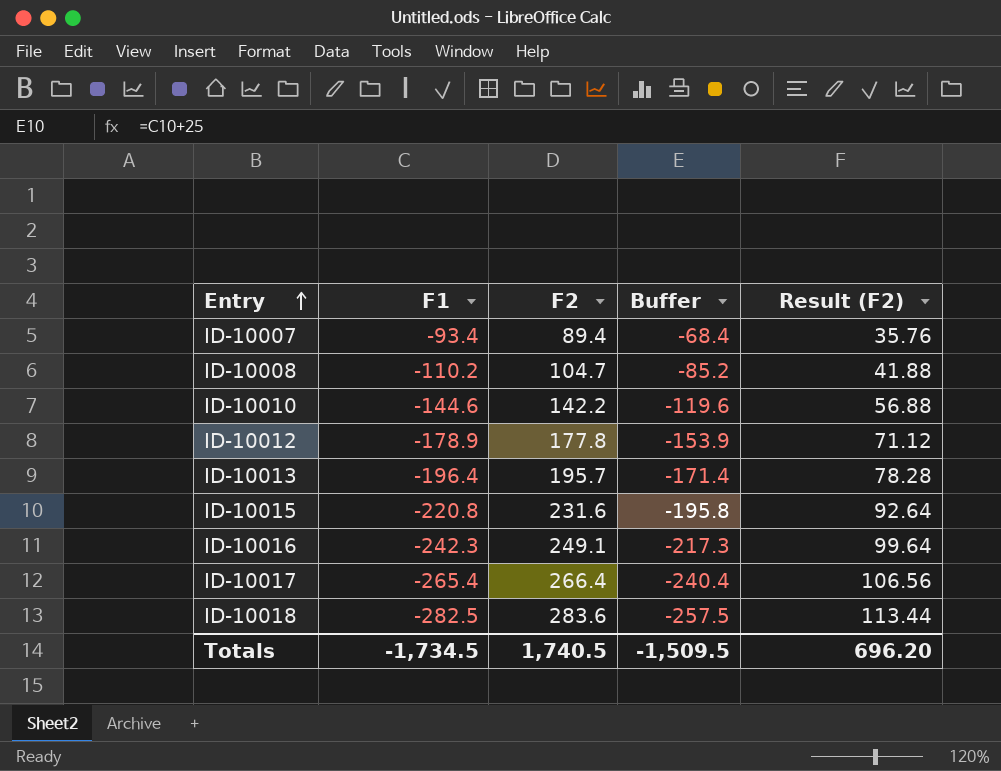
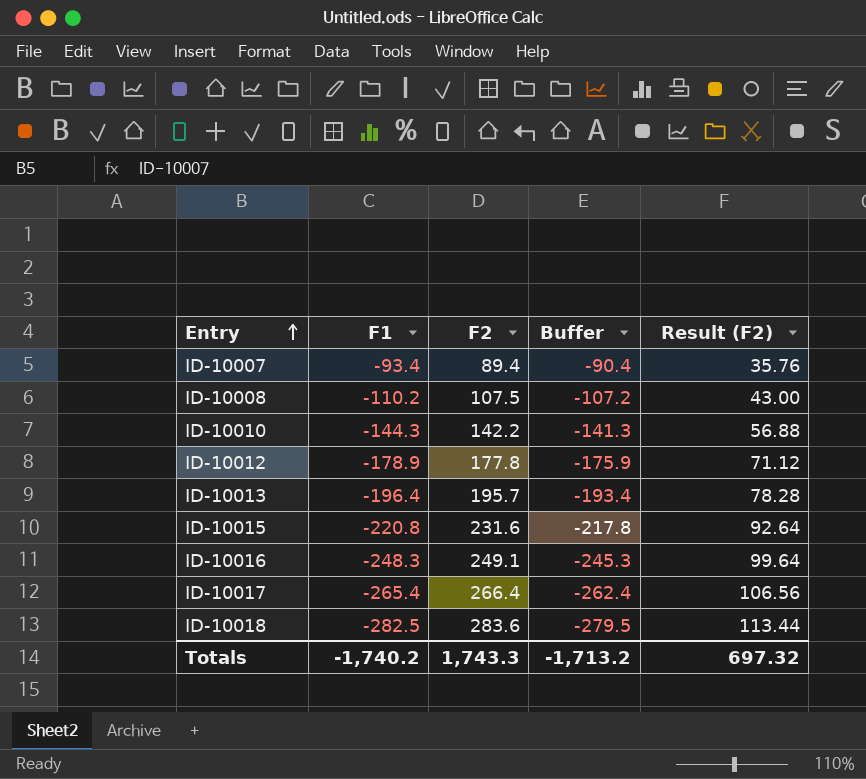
column Buffer | formula: [F1] + 25 -> [F1] + 3
ID-10008 | F2: 104.7 -> 107.5
ID-10008 | Result (F2): 41.88 -> 43.00
ID-10010 | F1: -144.6 -> -144.3
ID-10016 | F1: -242.3 -> -248.3
Totals | F1: -1,734.5 -> -1,740.2
Totals | F2: 1,740.5 -> 1,743.3
Totals | Buffer: -1,509.5 -> -1,713.2
Totals | Result (F2): 696.20 -> 697.32

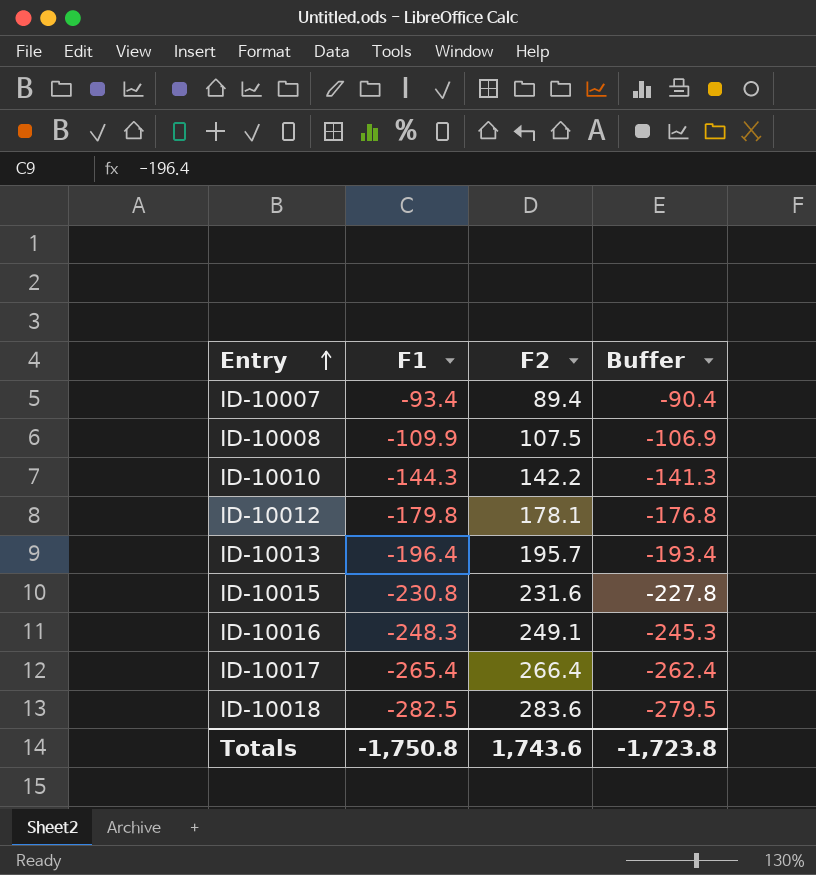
column Result (F2) | formula: [F2] * 0.4 -> none
ID-10008 | F1: -110.2 -> -109.9
ID-10008 | Buffer: -107.2 -> -106.9
ID-10012 | F1: -178.9 -> -179.8
ID-10012 | F2: 177.8 -> 178.1
ID-10012 | Buffer: -175.9 -> -176.8
ID-10015 | F1: -220.8 -> -230.8
ID-10015 | Buffer: -217.8 -> -227.8
Totals | F1: -1,740.2 -> -1,750.8
Totals | F2: 1,743.3 -> 1,743.6
Totals | Buffer: -1,713.2 -> -1,723.8

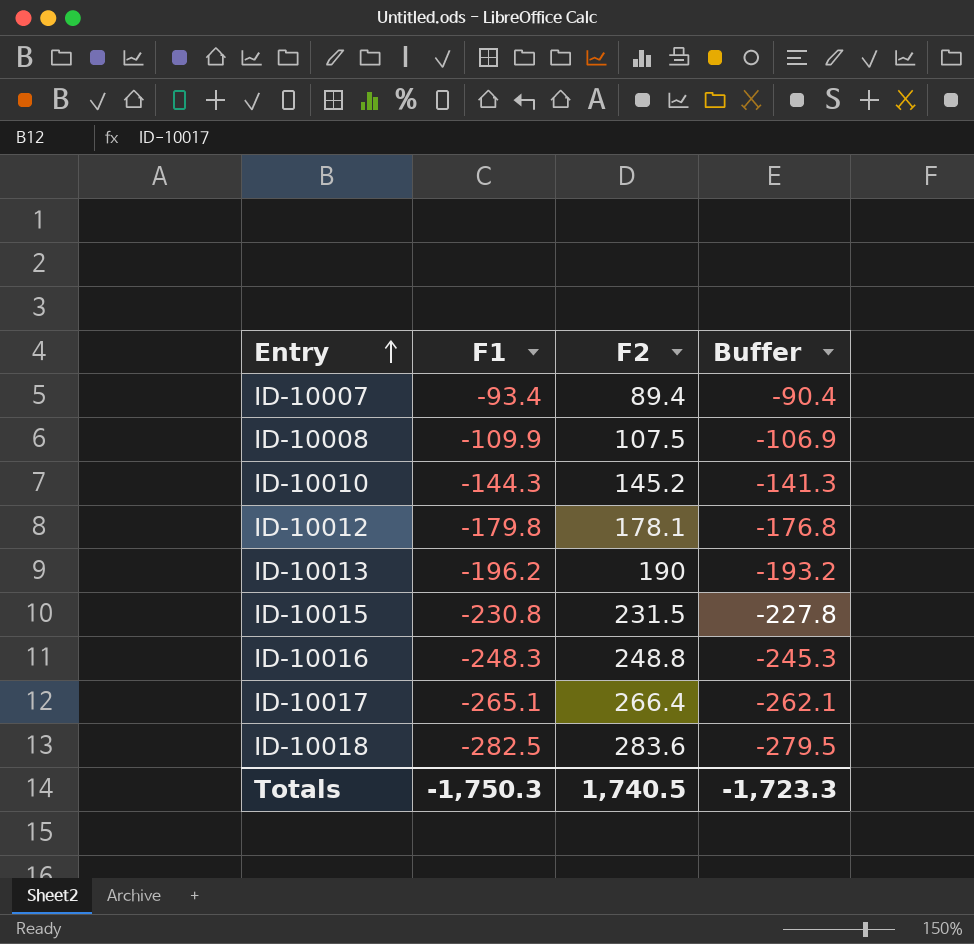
ID-10010 | F2: 142.2 -> 145.2
ID-10013 | F1: -196.4 -> -196.2
ID-10013 | F2: 195.7 -> 190
ID-10013 | Buffer: -193.4 -> -193.2
ID-10015 | F2: 231.6 -> 231.5
ID-10016 | F2: 249.1 -> 248.8
ID-10017 | F1: -265.4 -> -265.1
ID-10017 | Buffer: -262.4 -> -262.1
Totals | F1: -1,750.8 -> -1,750.3
Totals | F2: 1,743.6 -> 1,740.5
Totals | Buffer: -1,723.8 -> -1,723.3

